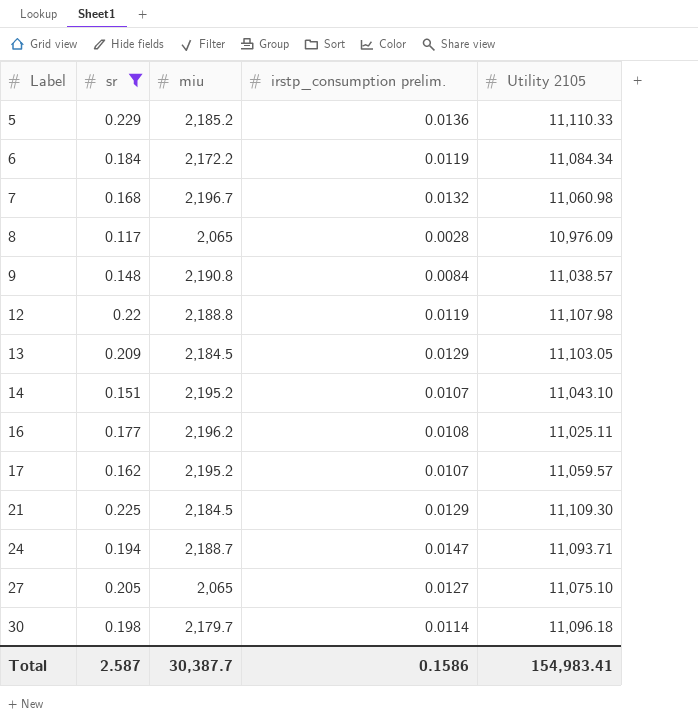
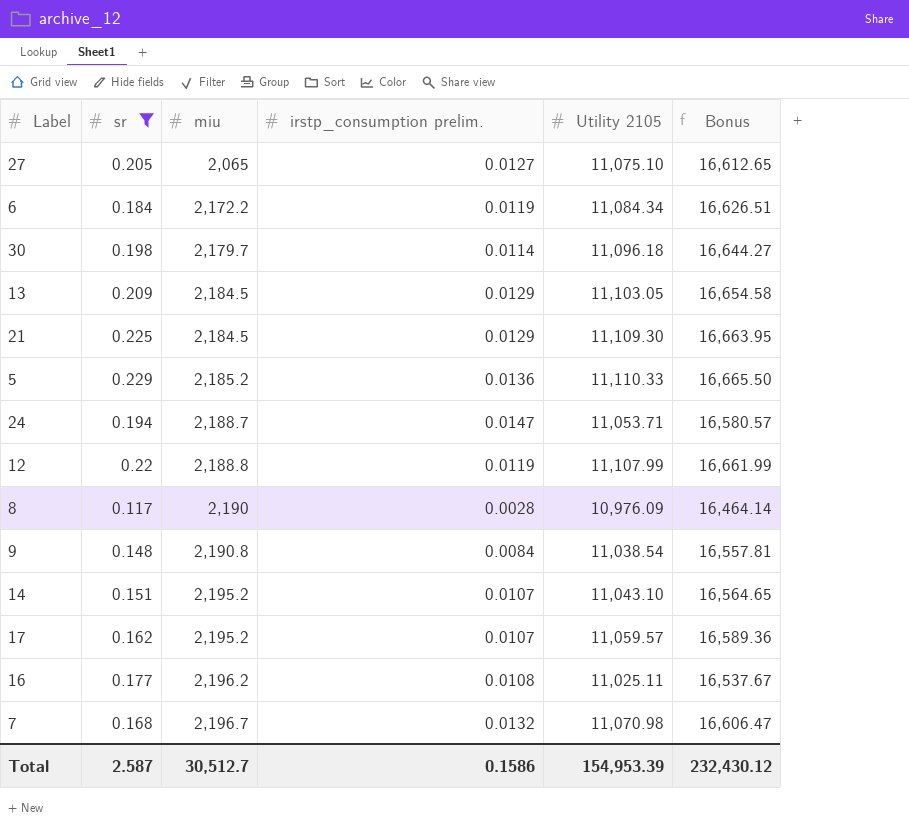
row order: Label ascending -> miu ascending
column Bonus | formula: none -> [Utility 2105] * 1.5
24 | Utility 2105: 11,093.71 -> 11,053.71
12 | Utility 2105: 11,107.98 -> 11,107.99
8 | miu: 2,065 -> 2,190
9 | Utility 2105: 11,038.57 -> 11,038.54
7 | Utility 2105: 11,060.98 -> 11,070.98
Total | miu: 30,387.7 -> 30,512.7
Total | Utility 2105: 154,983.41 -> 154,953.39

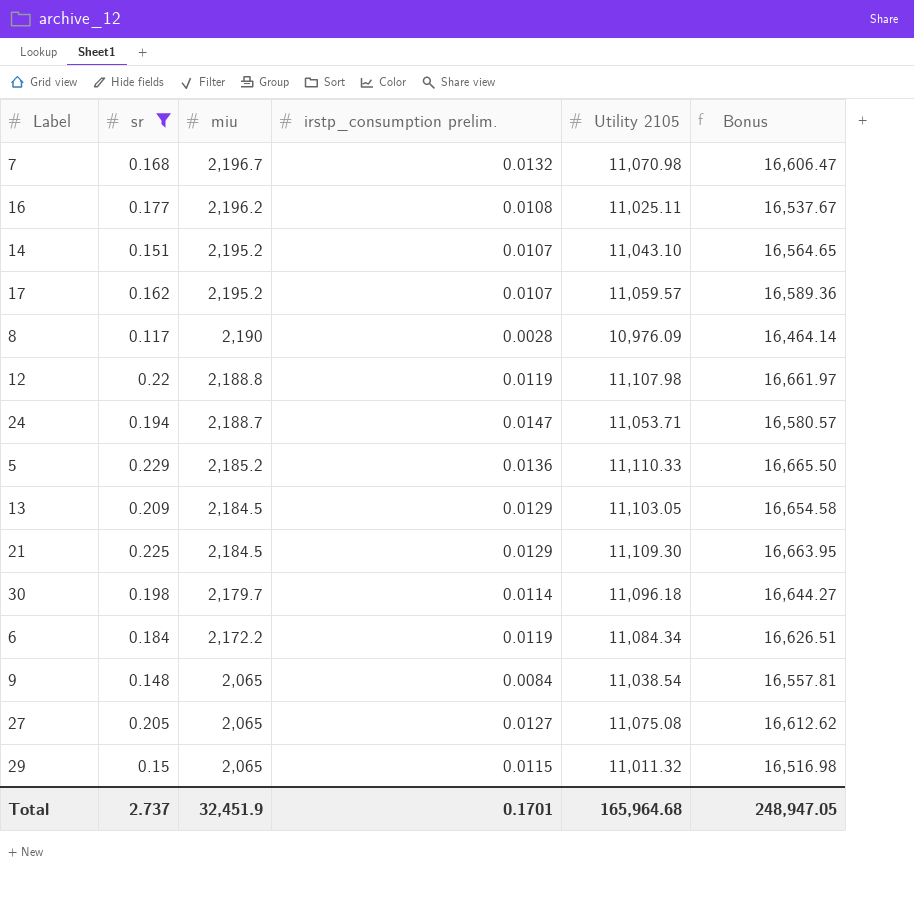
row order: miu ascending -> miu descending
12 | Utility 2105: 11,107.99 -> 11,107.98
12 | Bonus: 16,661.99 -> 16,661.97
9 | miu: 2,190.8 -> 2,065
27 | Utility 2105: 11,075.10 -> 11,075.08
27 | Bonus: 16,612.65 -> 16,612.62
row 29: none -> 0.15 | 2,065 | 0.0115 | 11,011.32 | 16,516.98
Total | sr: 2.587 -> 2.737
Total | miu: 30,512.7 -> 32,451.9
Total | irstp_consumption prelim.: 0.1586 -> 0.1701
Total | Utility 2105: 154,953.39 -> 165,964.68
Total | Bonus: 232,430.12 -> 248,947.05

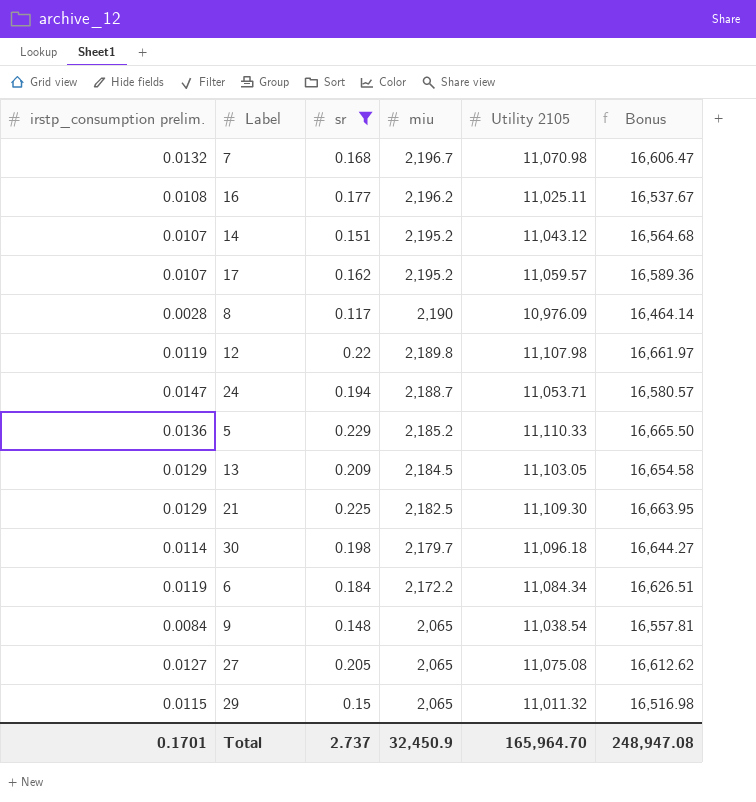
column irstp_consumption prelim. | position: 4 -> 1
14 | Utility 2105: 11,043.10 -> 11,043.12
14 | Bonus: 16,564.65 -> 16,564.68
12 | miu: 2,188.8 -> 2,189.8
21 | miu: 2,184.5 -> 2,182.5
Total | miu: 32,451.9 -> 32,450.9
Total | Utility 2105: 165,964.68 -> 165,964.70
Total | Bonus: 248,947.05 -> 248,947.08

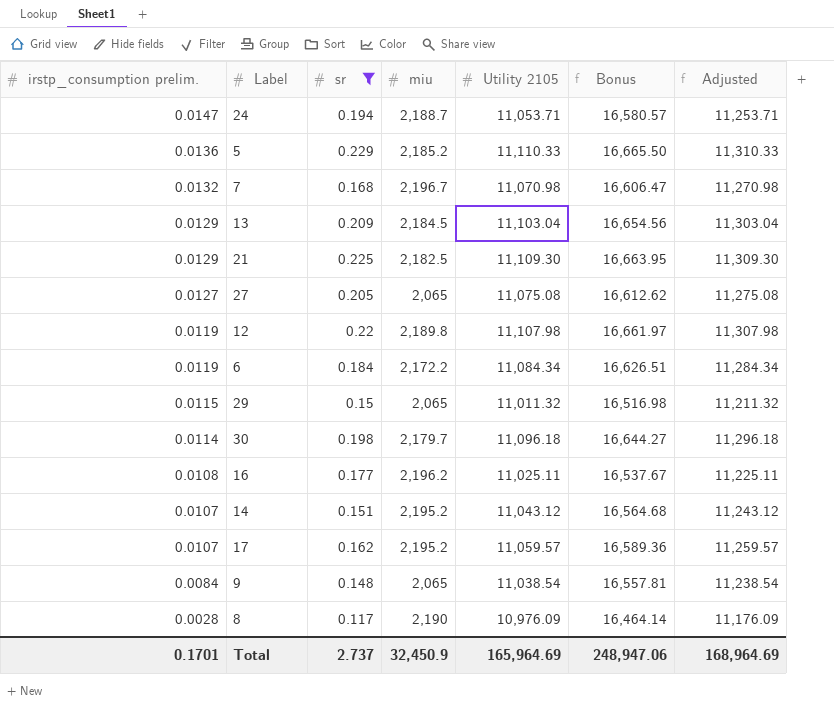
row order: miu descending -> irstp_consumption prelim. descending
column Adjusted | formula: none -> [Utility 2105] + 200
13 | Utility 2105: 11,103.05 -> 11,103.04
13 | Bonus: 16,654.58 -> 16,654.56
Total | Utility 2105: 165,964.70 -> 165,964.69
Total | Bonus: 248,947.08 -> 248,947.06

